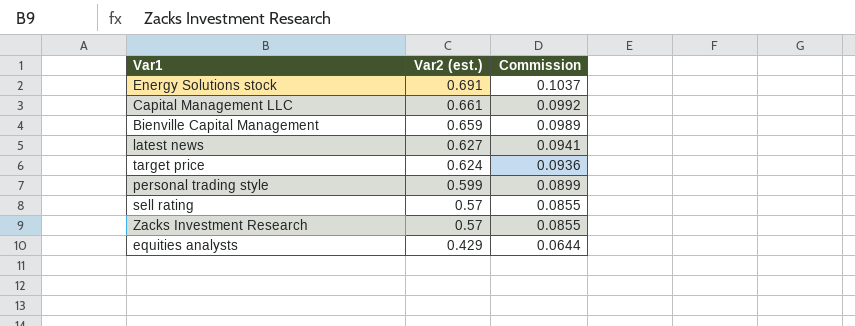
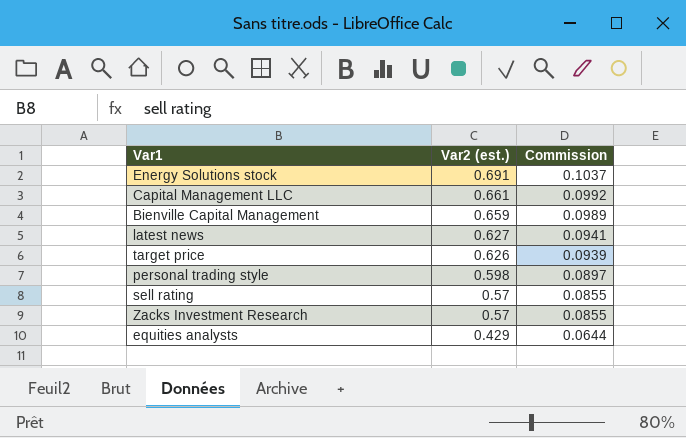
target price | Var2 (est.): 0.624 -> 0.626
target price | Commission: 0.0936 -> 0.0939
personal trading style | Var2 (est.): 0.599 -> 0.598
personal trading style | Commission: 0.0899 -> 0.0897

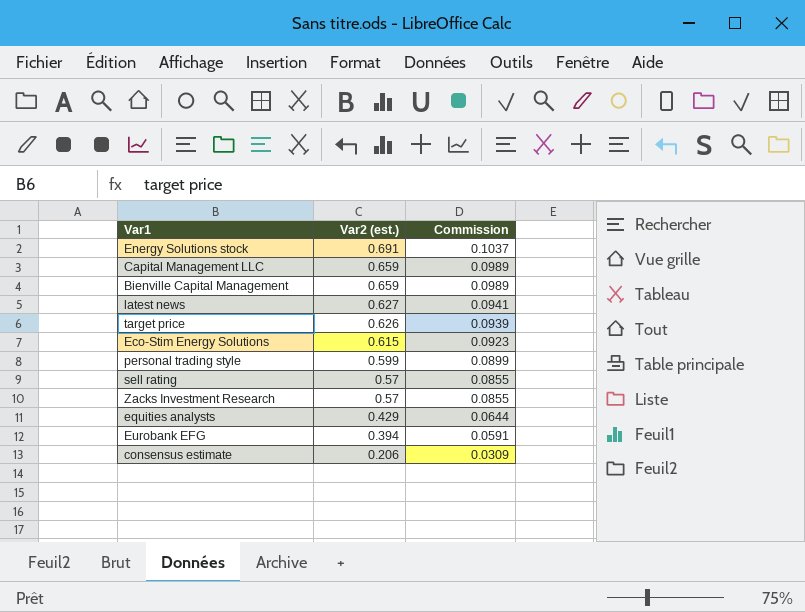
Capital Management LLC | Var2 (est.): 0.661 -> 0.659
Capital Management LLC | Commission: 0.0992 -> 0.0989
row Eco-Stim Energy Solutions: none -> 0.615 | 0.0923
personal trading style | Var2 (est.): 0.598 -> 0.599
personal trading style | Commission: 0.0897 -> 0.0899
row Eurobank EFG: none -> 0.394 | 0.0591
row consensus estimate: none -> 0.206 | 0.0309

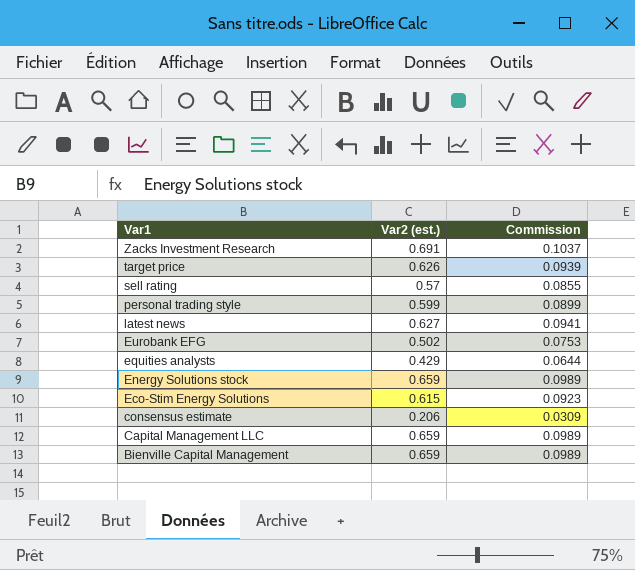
row order: Var2 (est.) descending -> Var1 descending
Zacks Investment Research | Var2 (est.): 0.57 -> 0.691
Zacks Investment Research | Commission: 0.0855 -> 0.1037
Eurobank EFG | Var2 (est.): 0.394 -> 0.502
Eurobank EFG | Commission: 0.0591 -> 0.0753
Energy Solutions stock | Var2 (est.): 0.691 -> 0.659
Energy Solutions stock | Commission: 0.1037 -> 0.0989

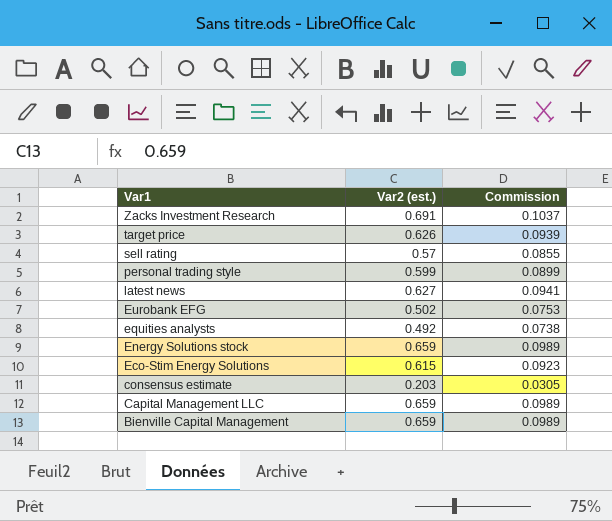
equities analysts | Var2 (est.): 0.429 -> 0.492
equities analysts | Commission: 0.0644 -> 0.0738
consensus estimate | Var2 (est.): 0.206 -> 0.203
consensus estimate | Commission: 0.0309 -> 0.0305

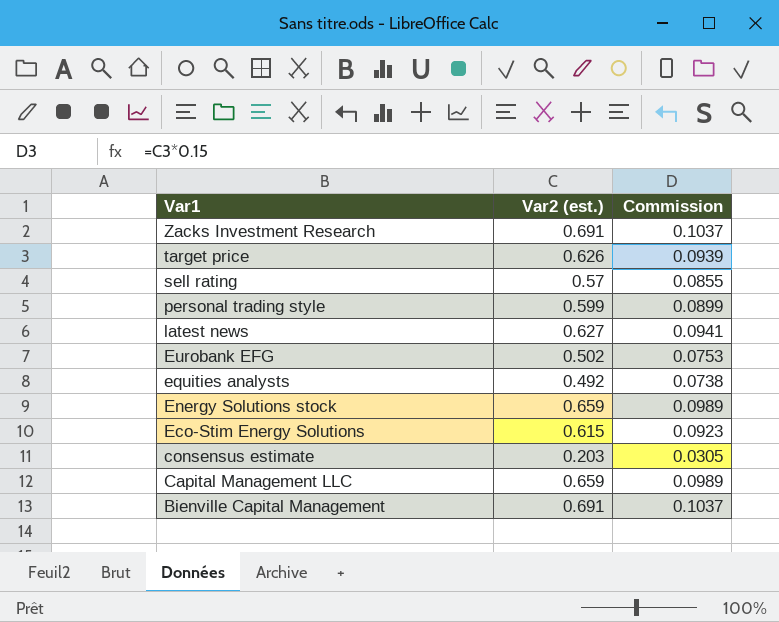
Bienville Capital Management | Var2 (est.): 0.659 -> 0.691
Bienville Capital Management | Commission: 0.0989 -> 0.1037

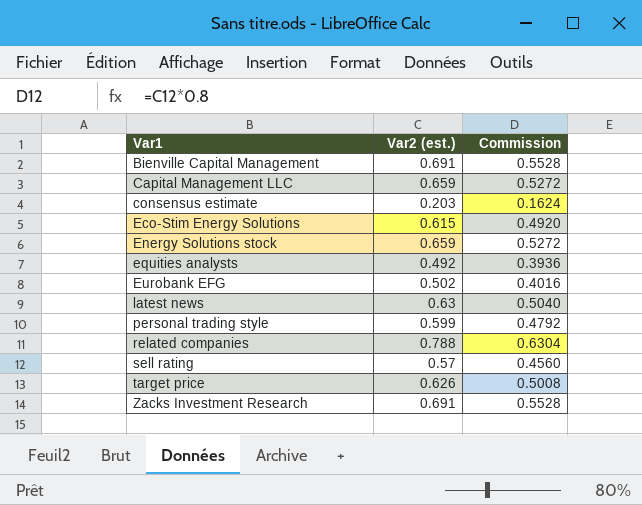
row order: Var1 descending -> Var1 ascending
column Commission | formula: [Var2 (est.)] * 0.15 -> [Var2 (est.)] * 0.8
latest news | Var2 (est.): 0.627 -> 0.63
row related companies: none -> 0.788 | 0.6304

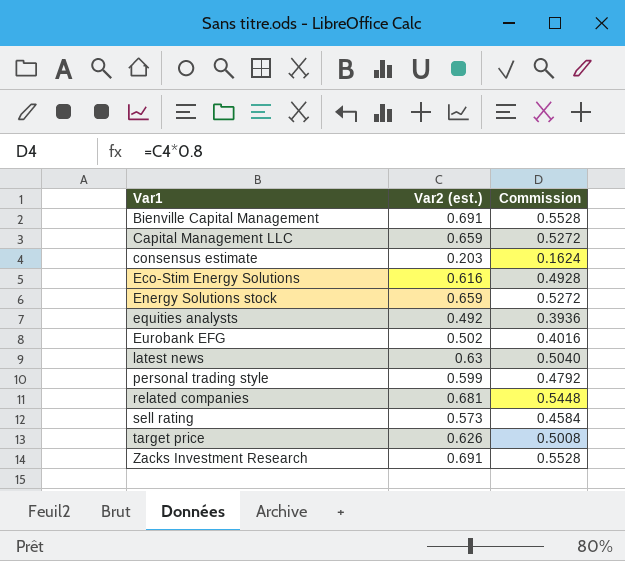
Eco-Stim Energy Solutions | Var2 (est.): 0.615 -> 0.616
Eco-Stim Energy Solutions | Commission: 0.4920 -> 0.4928
related companies | Var2 (est.): 0.788 -> 0.681
related companies | Commission: 0.6304 -> 0.5448
sell rating | Var2 (est.): 0.57 -> 0.573
sell rating | Commission: 0.4560 -> 0.4584

